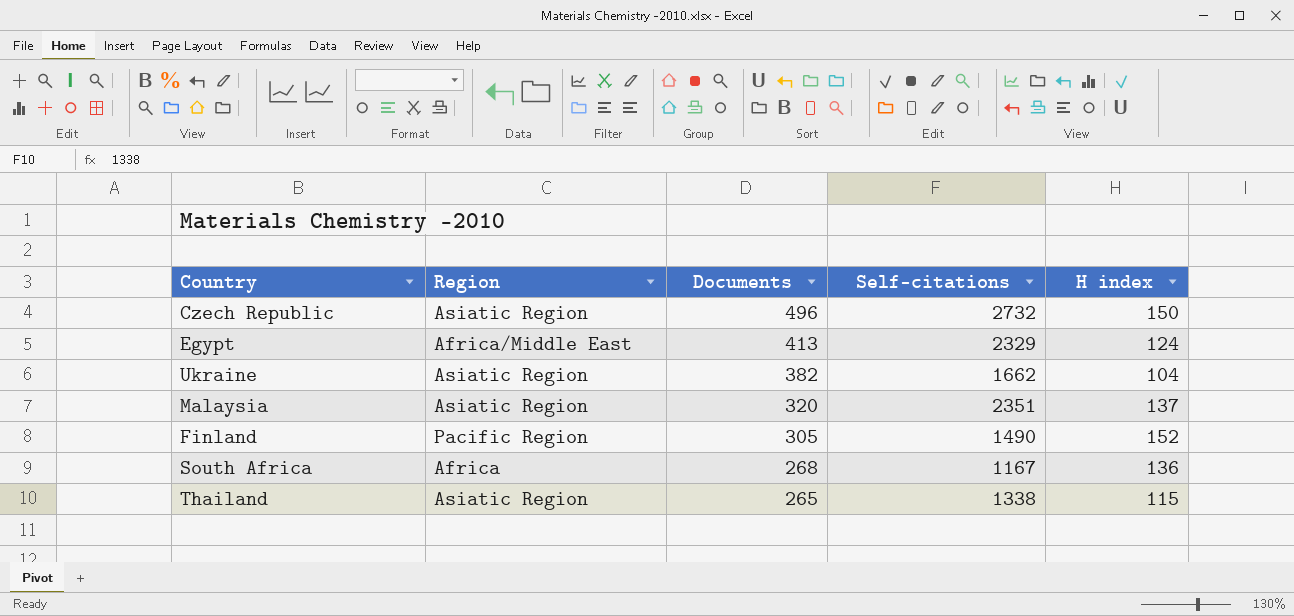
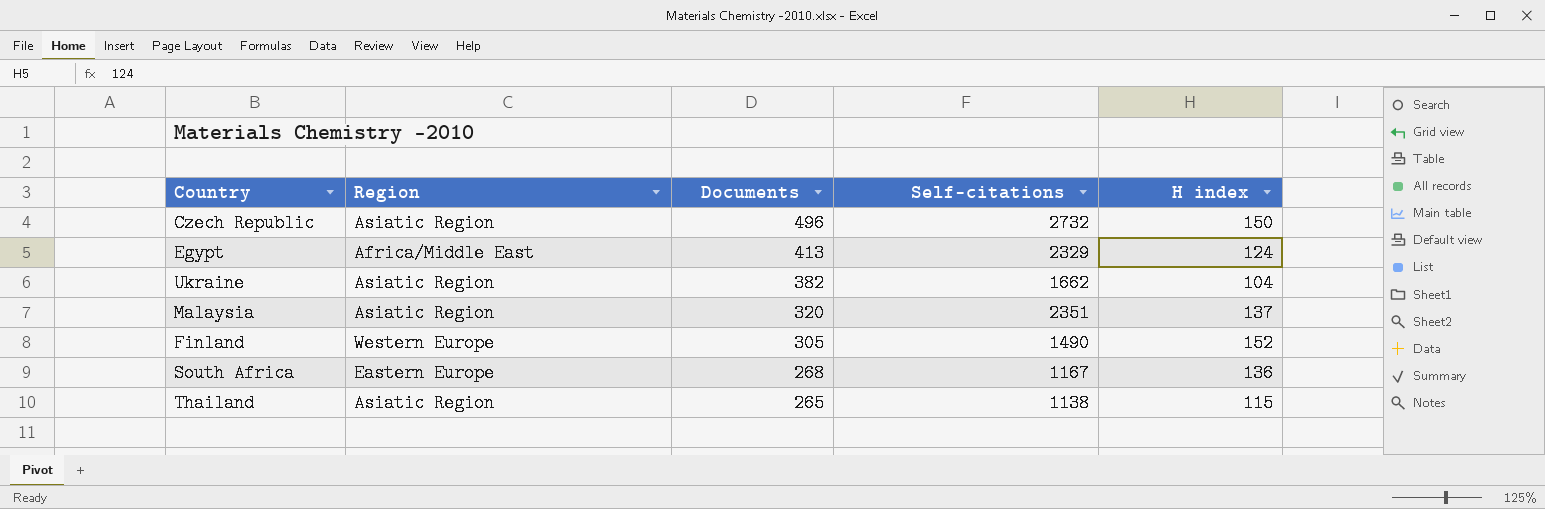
Finland | Region: Pacific Region -> Western Europe
South Africa | Region: Africa -> Eastern Europe
Thailand | Self-citations: 1338 -> 1138

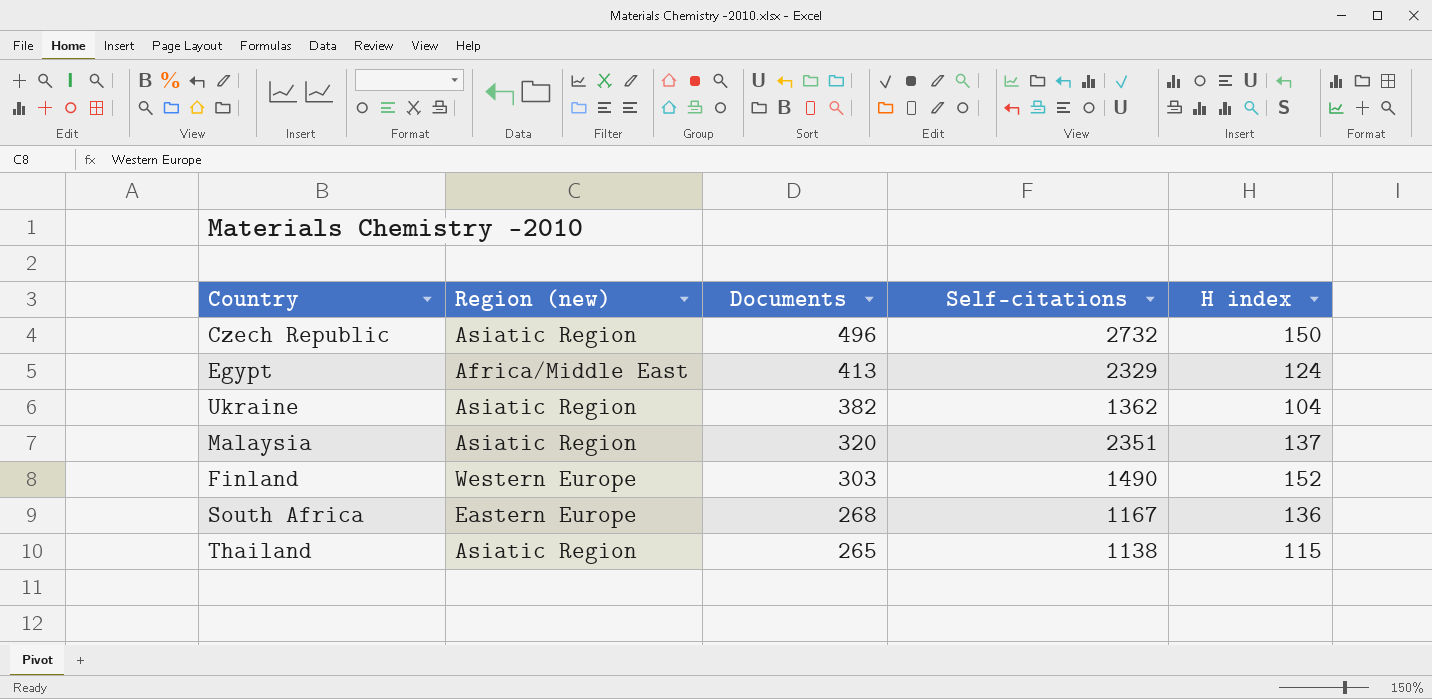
column name: Region -> Region (new)
Ukraine | Self-citations: 1662 -> 1362
Finland | Documents: 305 -> 303

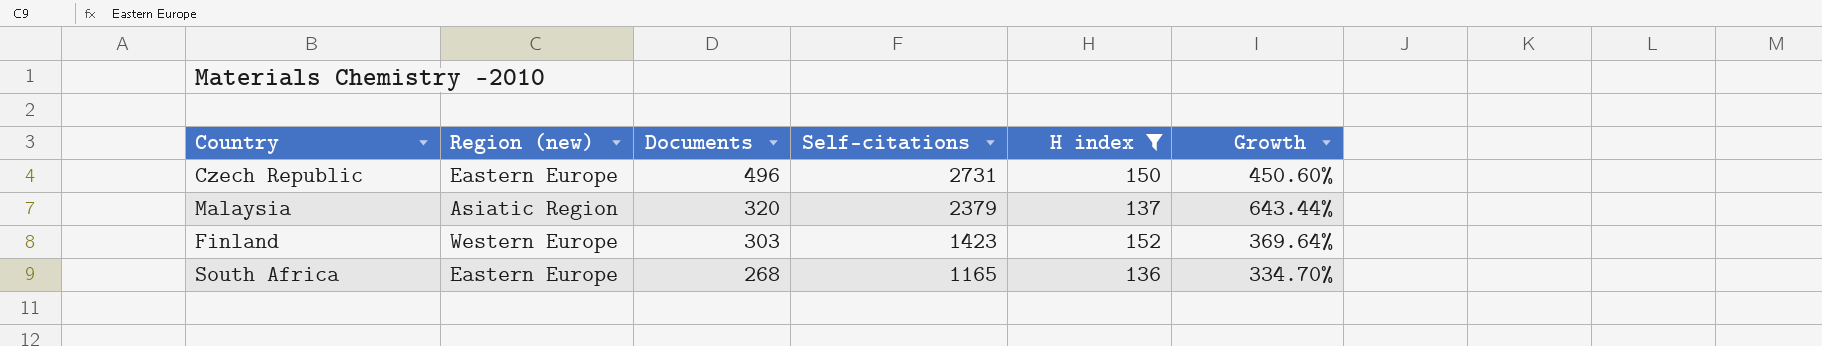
filter: none -> H index >= 136
column Growth | formula: none -> ([Self-citations] - [Documents]) / [Documents]
Czech Republic | Region (new): Asiatic Region -> Eastern Europe
Czech Republic | Self-citations: 2732 -> 2731
Malaysia | Self-citations: 2351 -> 2379
Finland | Self-citations: 1490 -> 1423
South Africa | Self-citations: 1167 -> 1165

